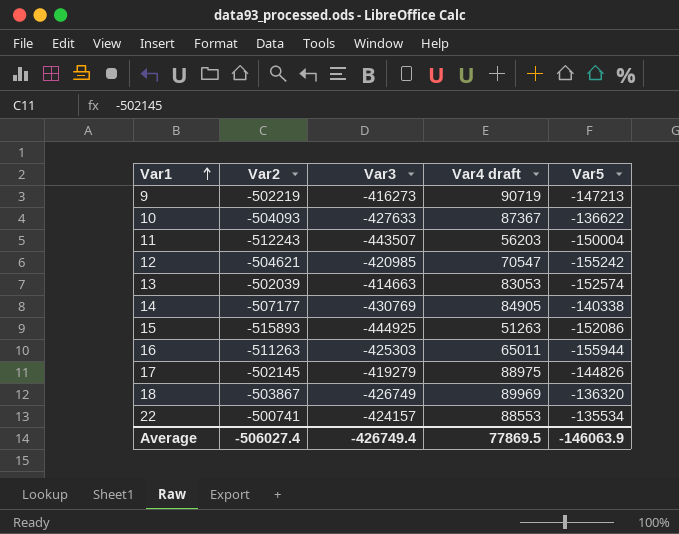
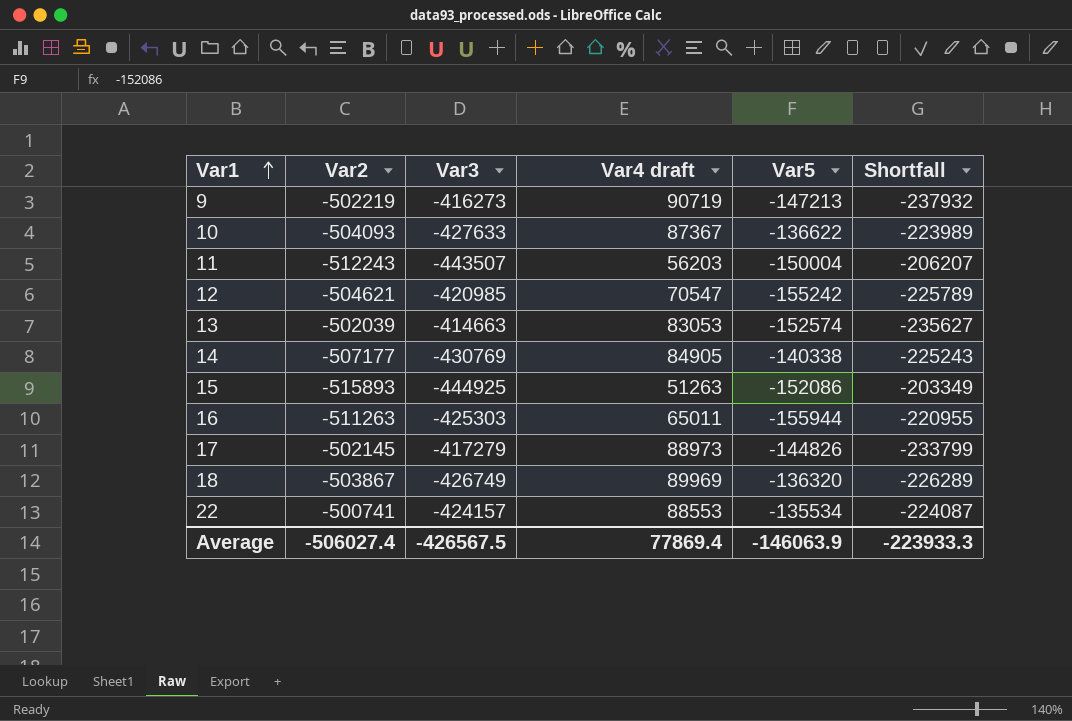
column Shortfall | formula: none -> [Var5] - [Var4 draft]
17 | Var3: -419279 -> -417279
17 | Var4 draft: 88975 -> 88973
Average | Var3: -426749.4 -> -426567.5
Average | Var4 draft: 77869.5 -> 77869.4

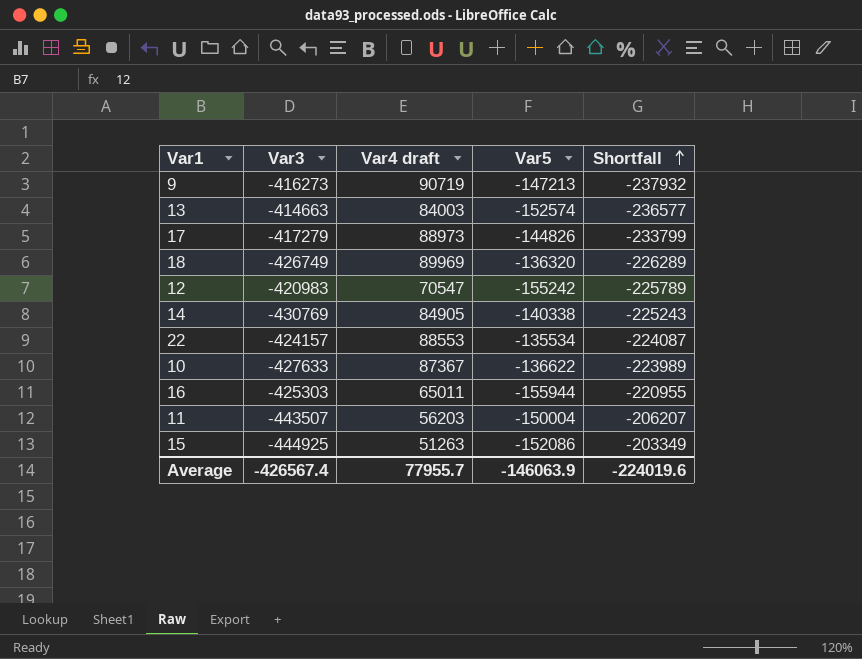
row order: Var1 ascending -> Shortfall ascending
column Var2 | position: 2 -> none
13 | Var4 draft: 83053 -> 84003
13 | Shortfall: -235627 -> -236577
12 | Var3: -420985 -> -420983
Average | Var3: -426567.5 -> -426567.4
Average | Var4 draft: 77869.4 -> 77955.7
Average | Shortfall: -223933.3 -> -224019.6

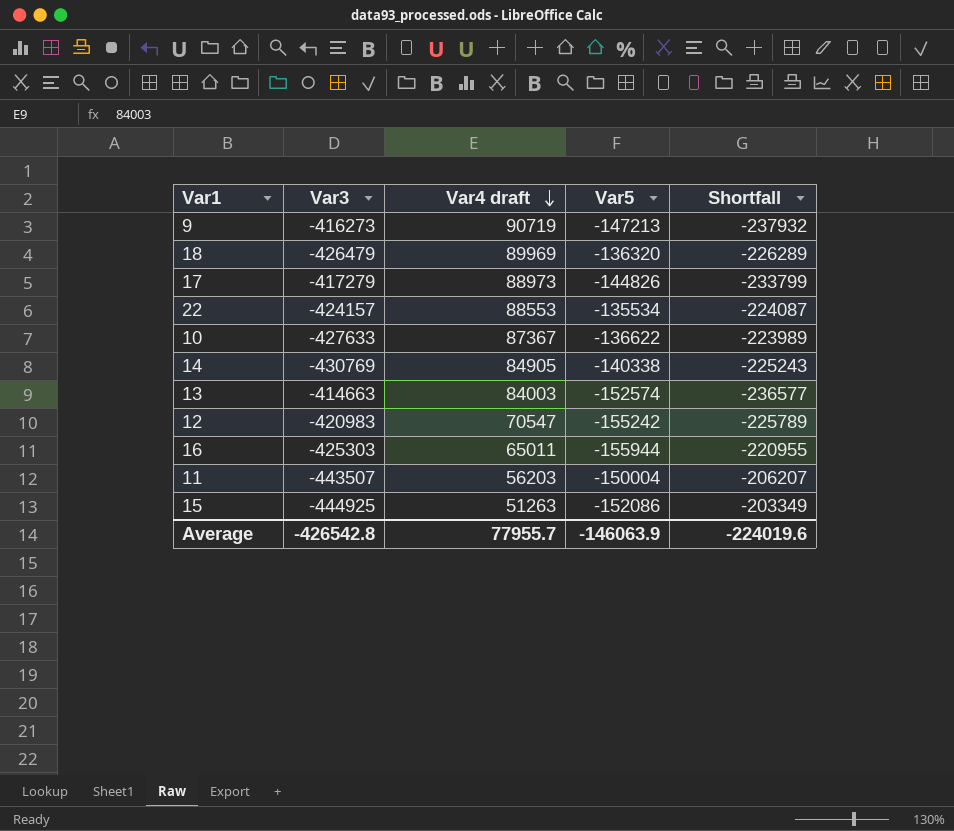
row order: Shortfall ascending -> Var4 draft descending
18 | Var3: -426749 -> -426479
Average | Var3: -426567.4 -> -426542.8

